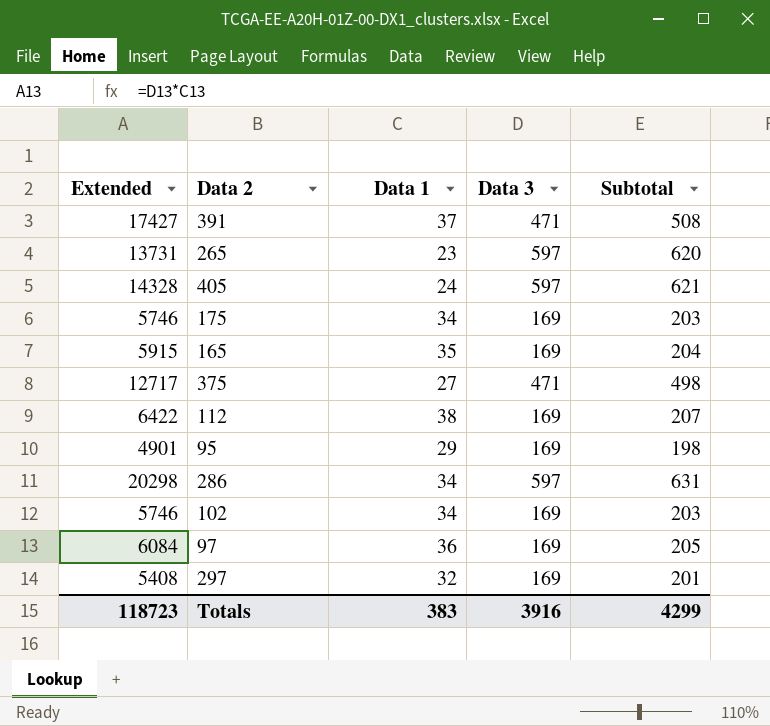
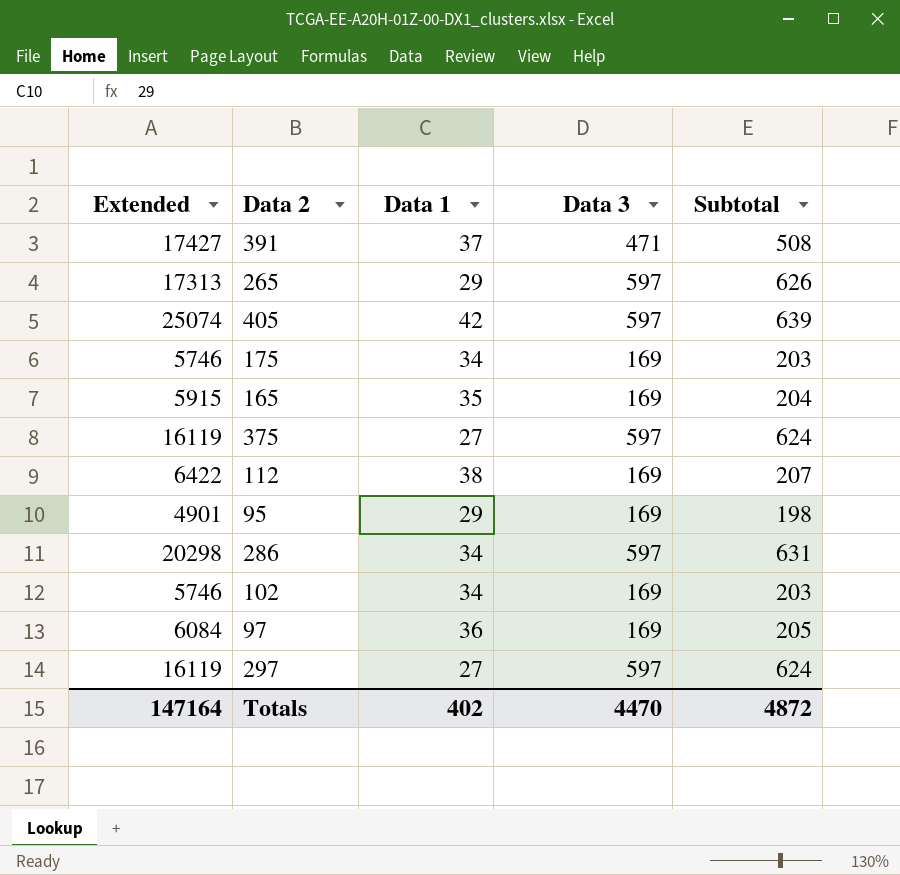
265 | Extended: 13731 -> 17313
265 | Data 1: 23 -> 29
265 | Subtotal: 620 -> 626
405 | Extended: 14328 -> 25074
405 | Data 1: 24 -> 42
405 | Subtotal: 621 -> 639
375 | Extended: 12717 -> 16119
375 | Data 3: 471 -> 597
375 | Subtotal: 498 -> 624
297 | Extended: 5408 -> 16119
297 | Data 1: 32 -> 27
297 | Data 3: 169 -> 597
297 | Subtotal: 201 -> 624
Totals | Extended: 118723 -> 147164
Totals | Data 1: 383 -> 402
Totals | Data 3: 3916 -> 4470
Totals | Subtotal: 4299 -> 4872

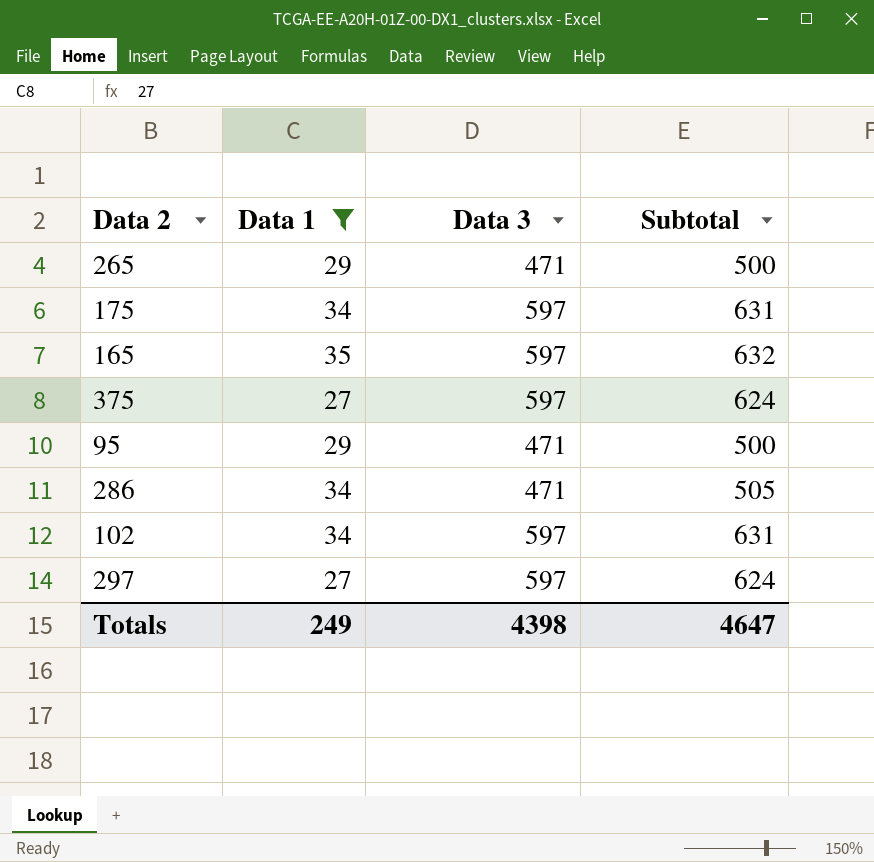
filter: none -> Data 1 <= 35
column Extended | formula: [Data 1] * [Data 3] -> none
265 | Data 3: 597 -> 471
265 | Subtotal: 626 -> 500
175 | Data 3: 169 -> 597
175 | Subtotal: 203 -> 631
165 | Data 3: 169 -> 597
165 | Subtotal: 204 -> 632
95 | Data 3: 169 -> 471
95 | Subtotal: 198 -> 500
286 | Data 3: 597 -> 471
286 | Subtotal: 631 -> 505
102 | Data 3: 169 -> 597
102 | Subtotal: 203 -> 631
Totals | Data 1: 402 -> 249
Totals | Data 3: 4470 -> 4398
Totals | Subtotal: 4872 -> 4647

